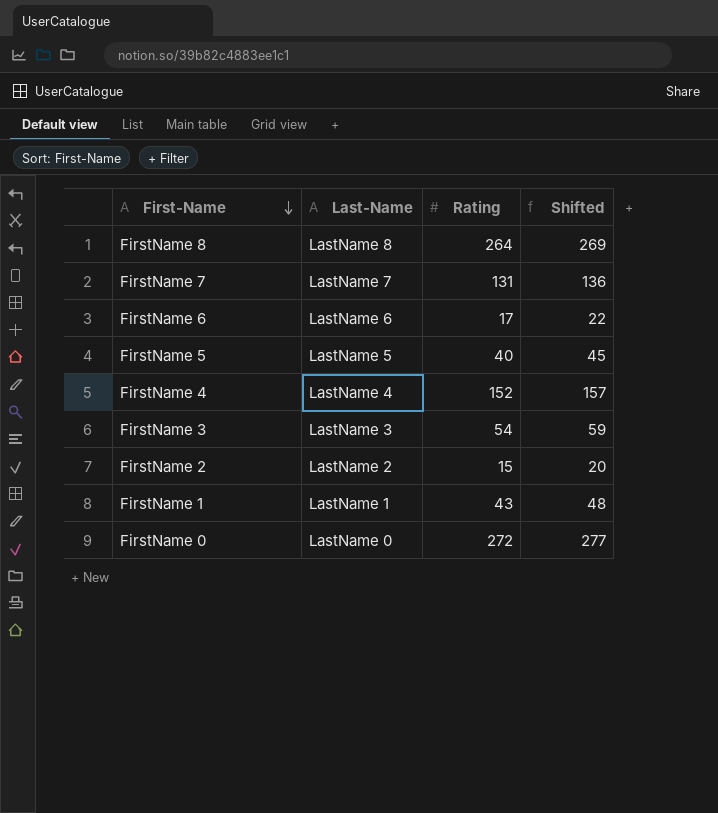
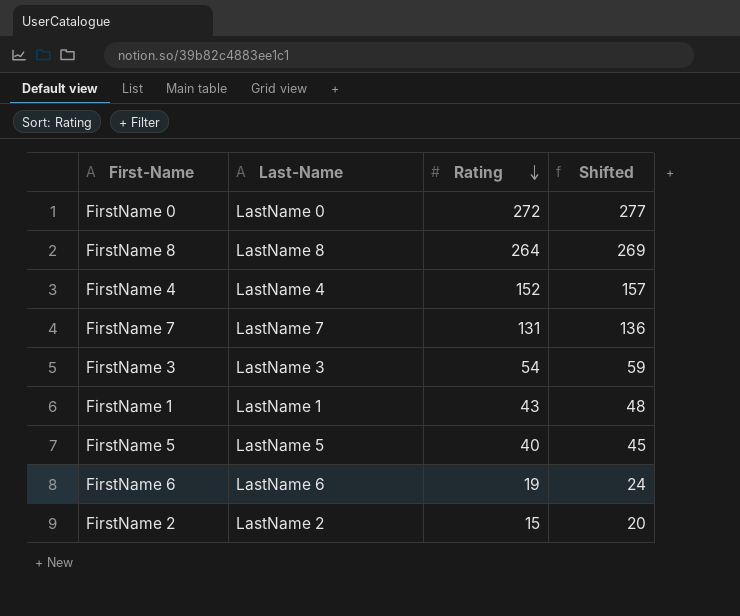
row order: First-Name descending -> Rating descending
FirstName 6 | Rating: 17 -> 19
FirstName 6 | Shifted: 22 -> 24

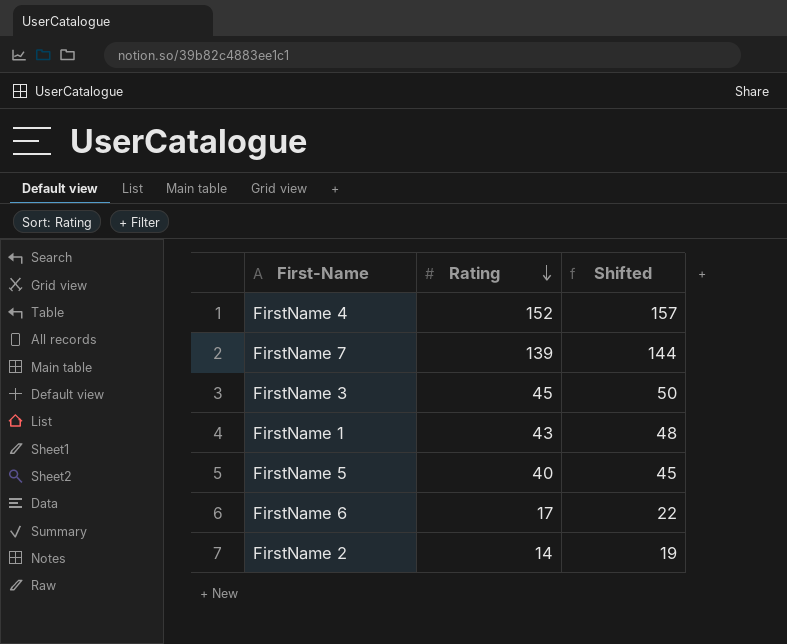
column Last-Name | position: 2 -> none
row FirstName 0: LastName 0 | 272 | 277 -> none
row FirstName 8: LastName 8 | 264 | 269 -> none
FirstName 7 | Rating: 131 -> 139
FirstName 7 | Shifted: 136 -> 144
FirstName 3 | Rating: 54 -> 45
FirstName 3 | Shifted: 59 -> 50
FirstName 6 | Rating: 19 -> 17
FirstName 6 | Shifted: 24 -> 22
FirstName 2 | Rating: 15 -> 14
FirstName 2 | Shifted: 20 -> 19

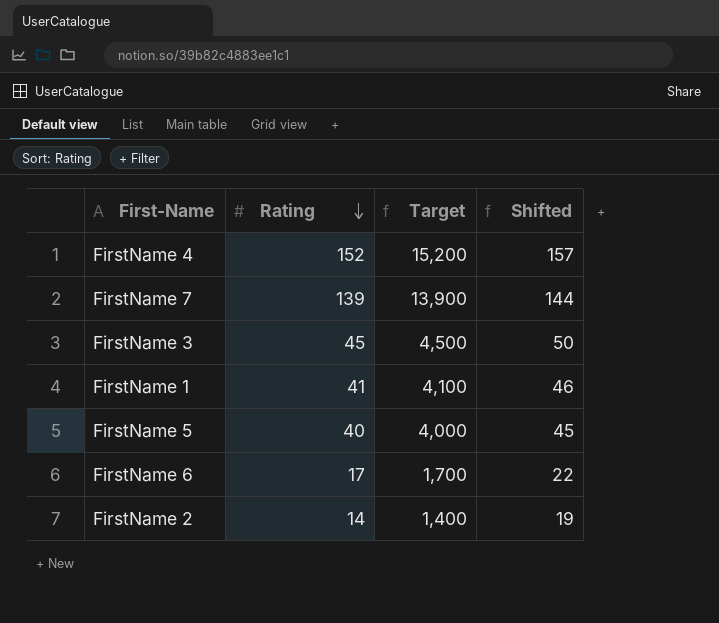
column Target | formula: none -> [Rating] * 100
FirstName 1 | Rating: 43 -> 41
FirstName 1 | Shifted: 48 -> 46

